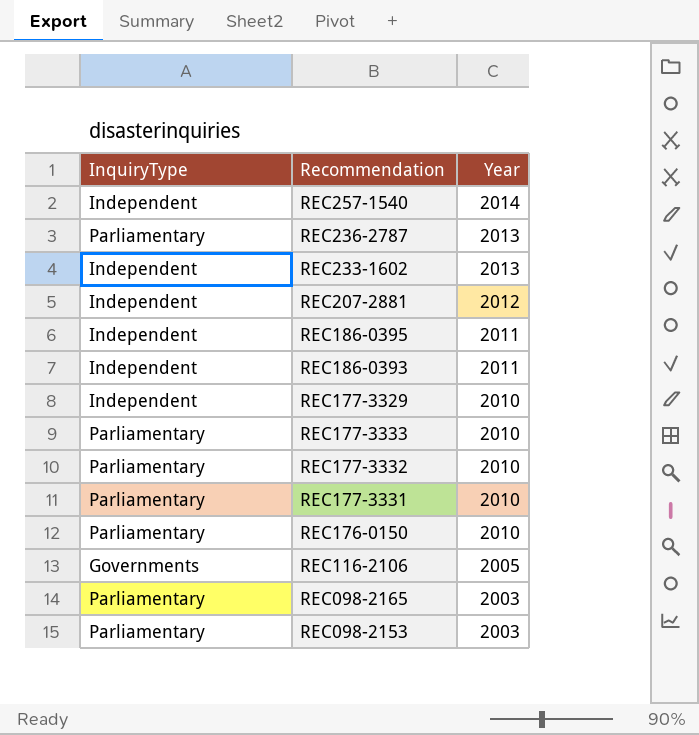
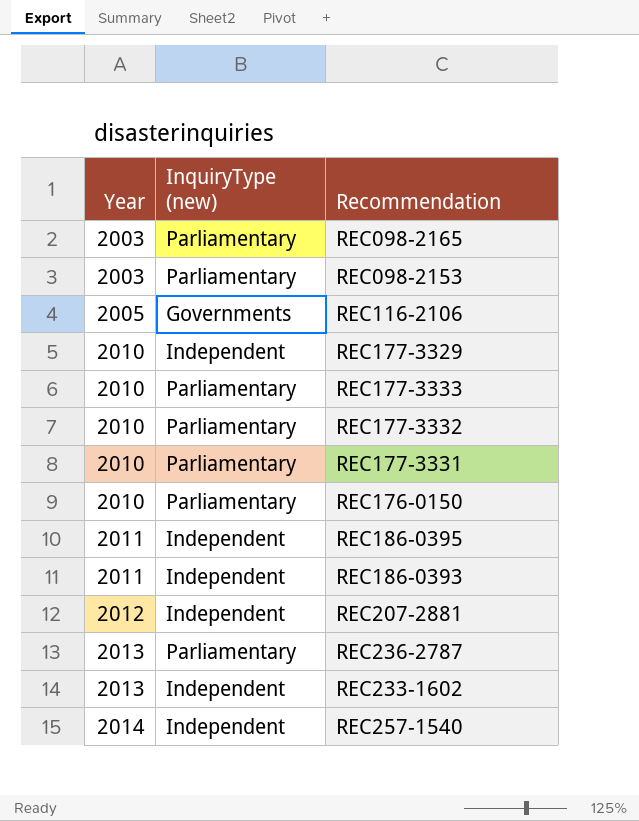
row order: Year descending -> Year ascending
column Year | position: 3 -> 1
column name: InquiryType -> InquiryType (new)

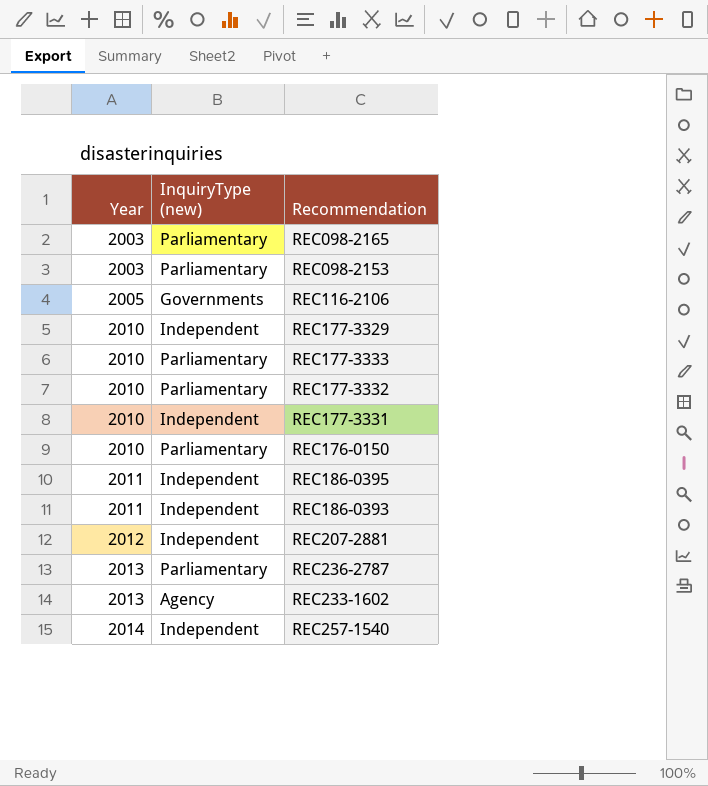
REC177-3331 | InquiryType (new): Parliamentary -> Independent
REC233-1602 | InquiryType (new): Independent -> Agency

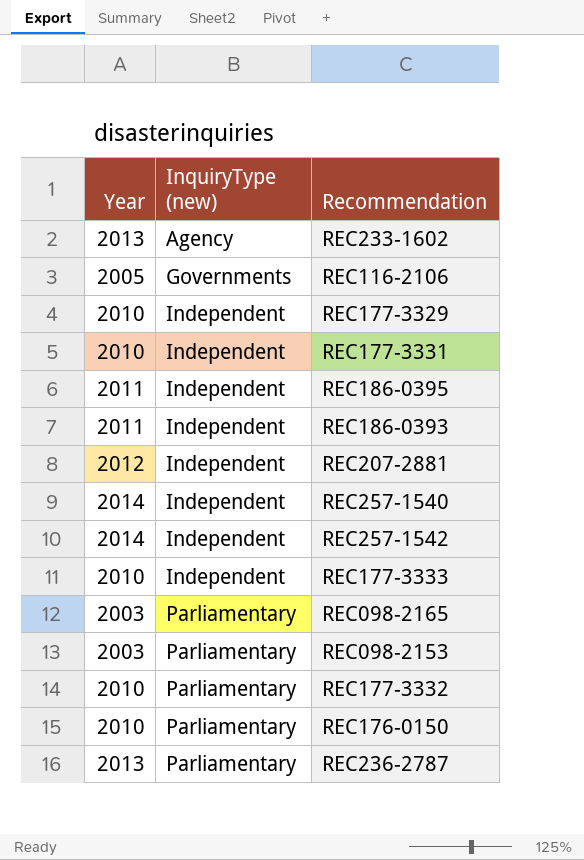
row order: Year ascending -> InquiryType (new) ascending
row REC257-1542: none -> 2014 | Independent
REC177-3333 | InquiryType (new): Parliamentary -> Independent

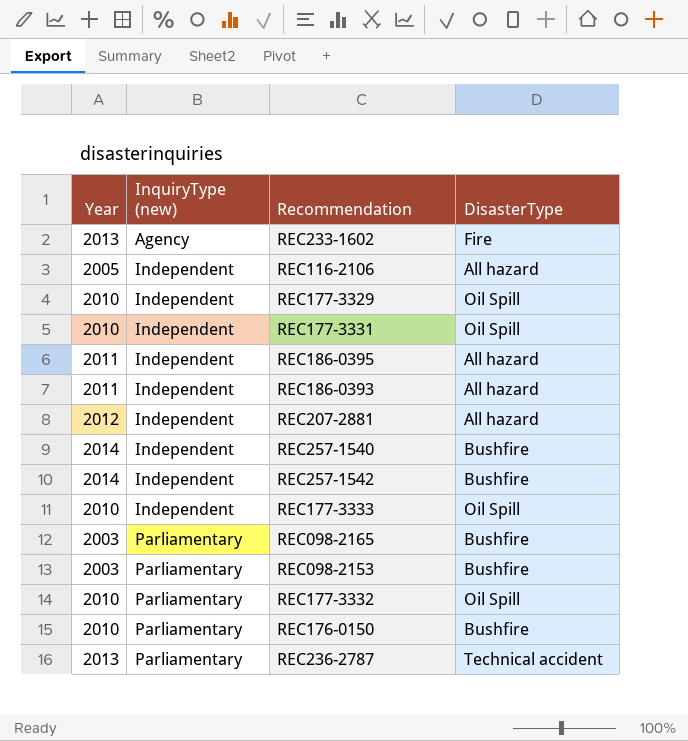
column DisasterType | position: none -> 4
REC116-2106 | InquiryType (new): Governments -> Independent

